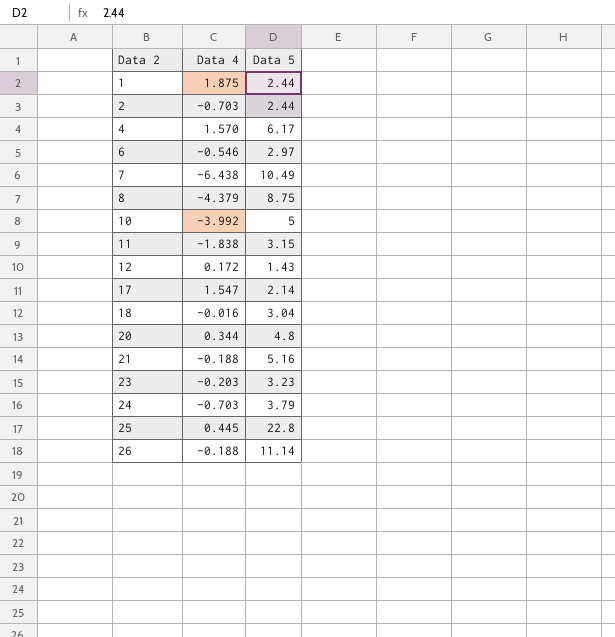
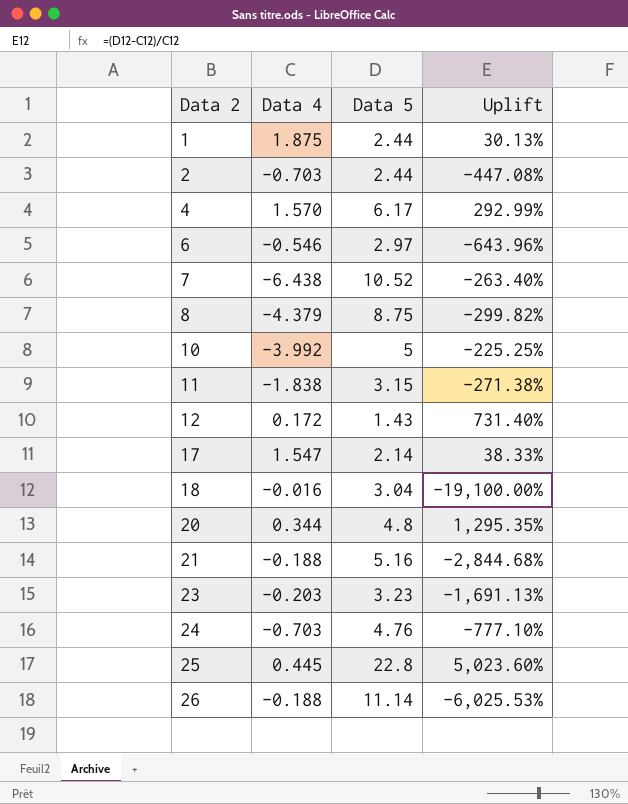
column Uplift | formula: none -> ([Data 5] - [Data 4]) / [Data 4]
7 | Data 5: 10.49 -> 10.52
24 | Data 5: 3.79 -> 4.76

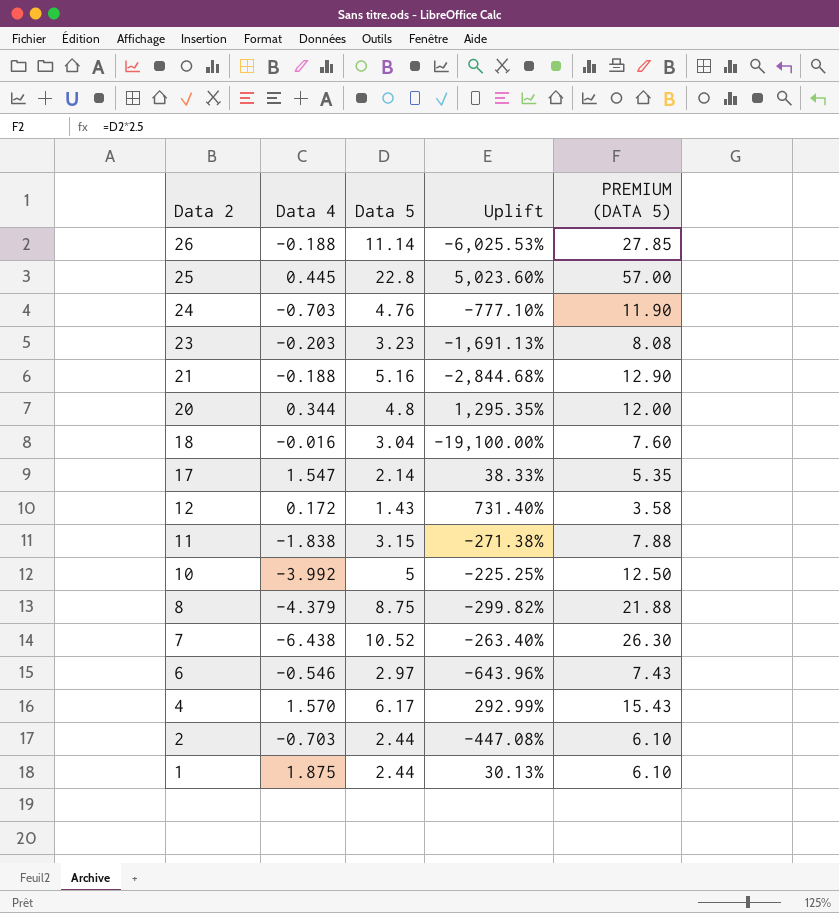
row order: Data 2 ascending -> Data 2 descending
column PREMIUM (DATA 5) | formula: none -> [Data 5] * 2.5

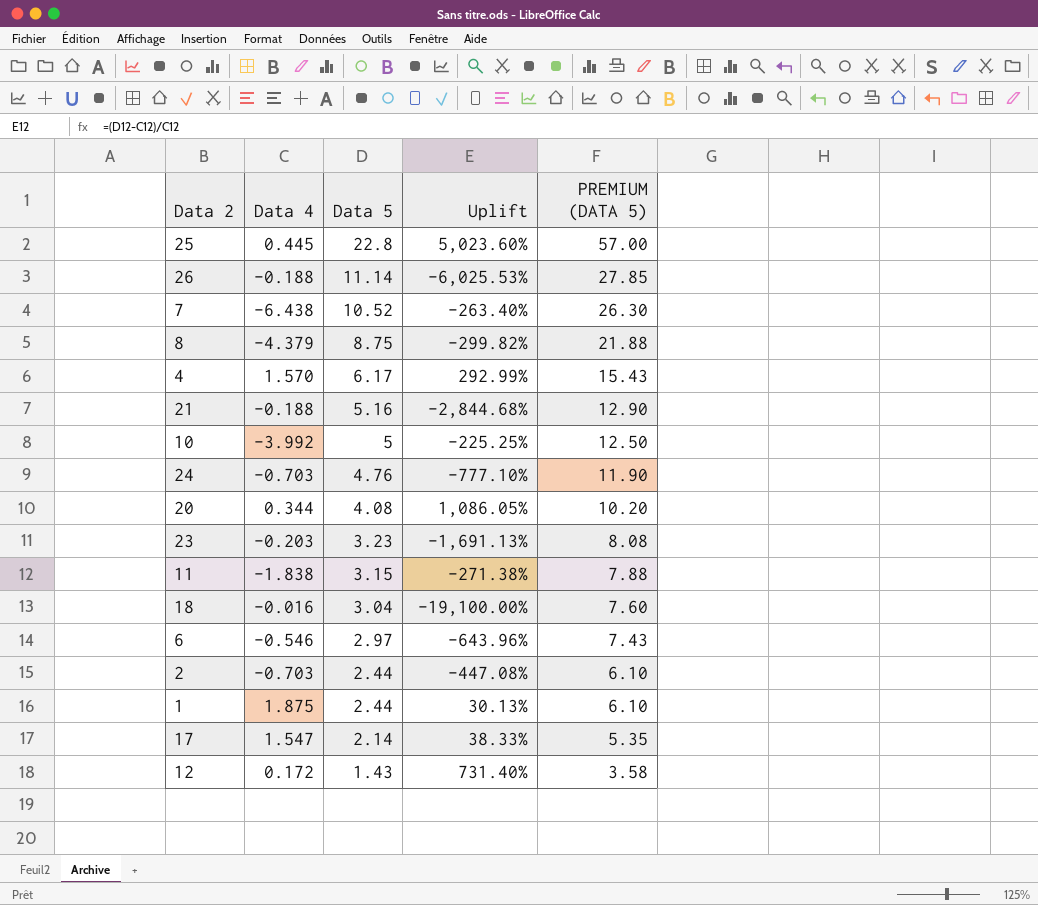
row order: Data 2 descending -> Data 5 descending
20 | Data 5: 4.8 -> 4.08
20 | Uplift: 1,295.35% -> 1,086.05%
20 | PREMIUM (DATA 5): 12.00 -> 10.20

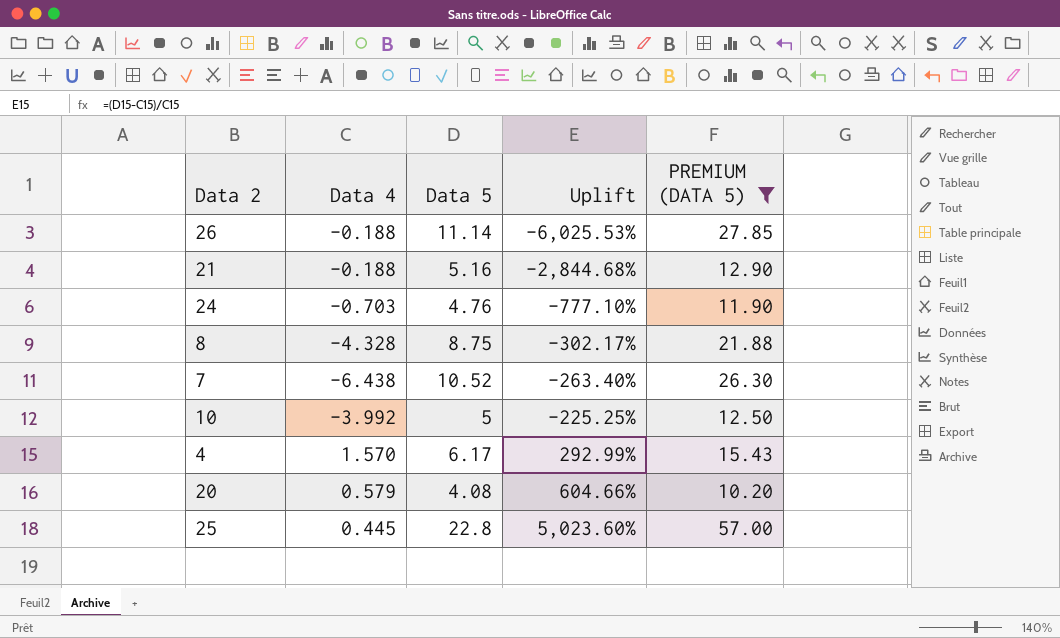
filter: none -> PREMIUM (DATA 5) >= 10.20
row order: Data 5 descending -> Uplift ascending
8 | Data 4: -4.379 -> -4.328
8 | Uplift: -299.82% -> -302.17%
20 | Data 4: 0.344 -> 0.579
20 | Uplift: 1,086.05% -> 604.66%

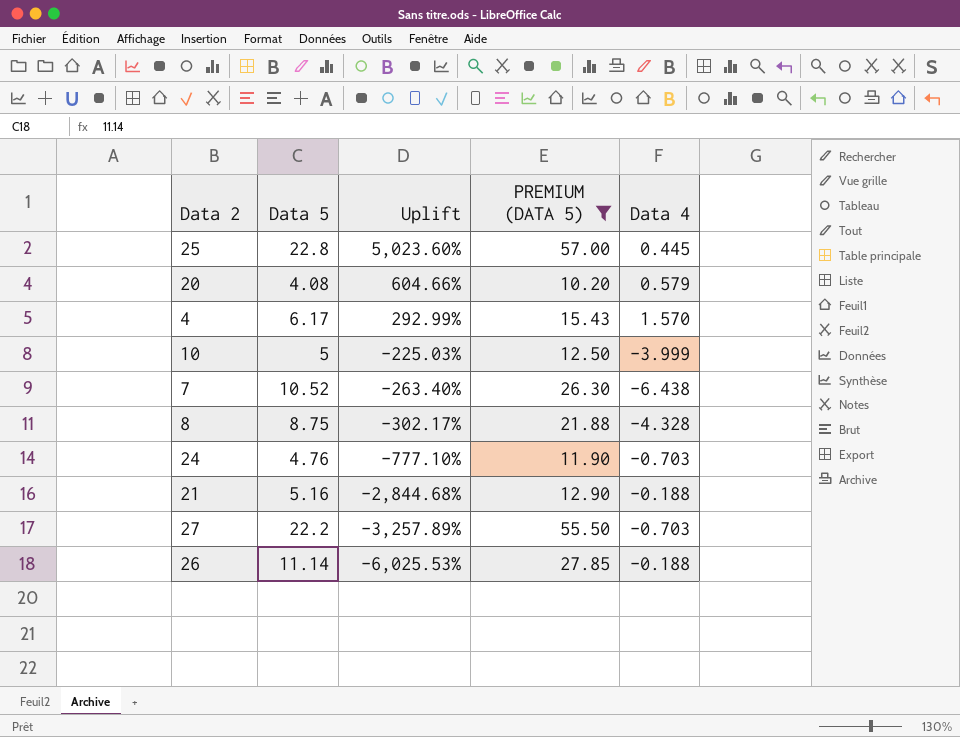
row order: Uplift ascending -> Uplift descending
column Data 4 | position: 2 -> 5
10 | Uplift: -225.25% -> -225.03%
10 | Data 4: -3.992 -> -3.999
row 27: none -> 22.2 | -3,257.89% | 55.50 | -0.703

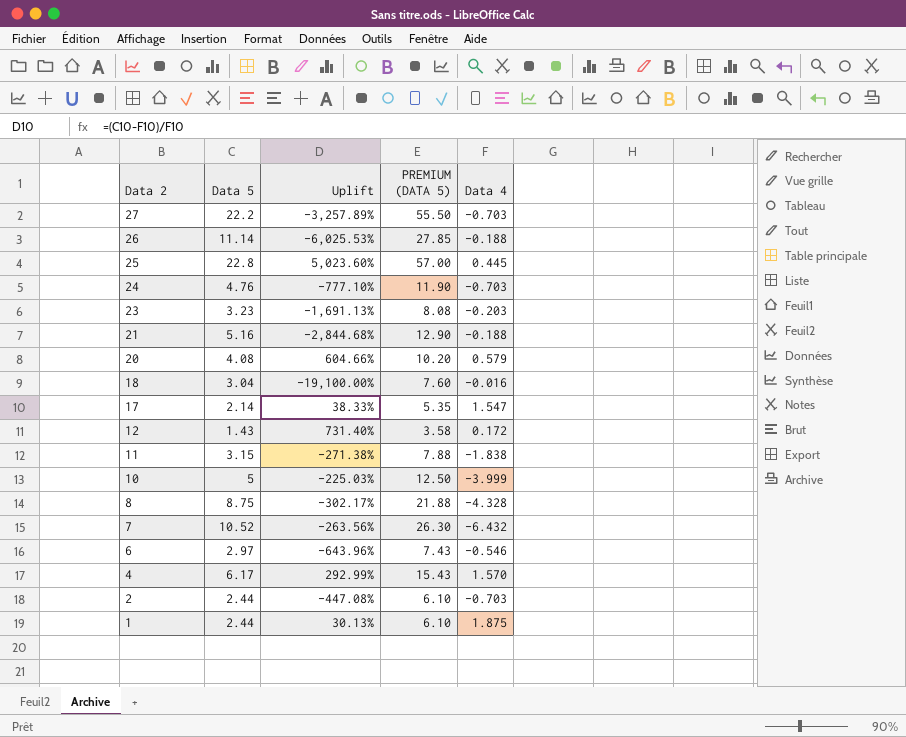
filter: PREMIUM (DATA 5) >= 10.20 -> none
row order: Uplift descending -> Data 2 descending
7 | Uplift: -263.40% -> -263.56%
7 | Data 4: -6.438 -> -6.432

